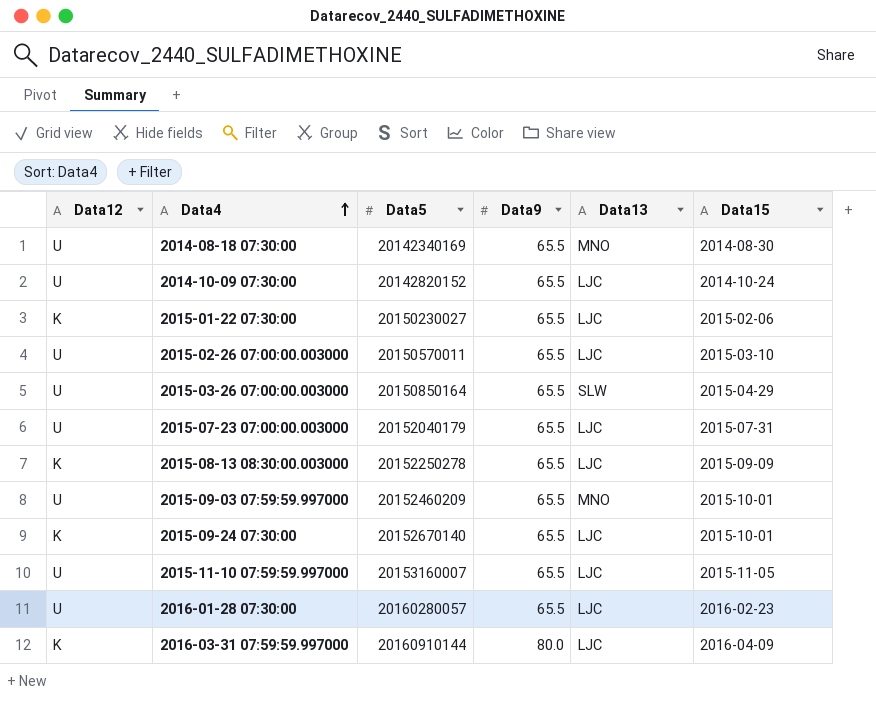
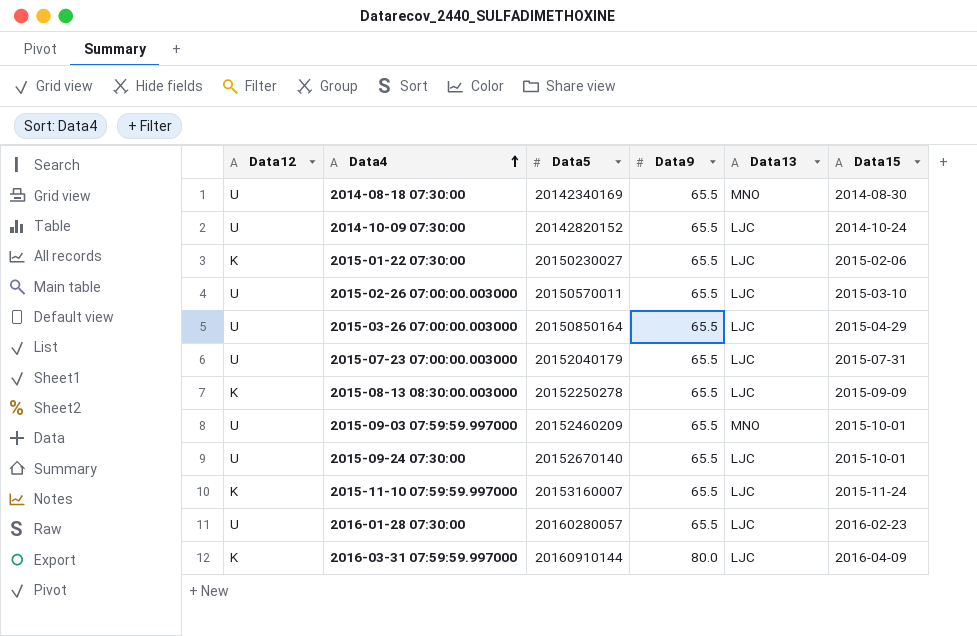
2015-03-26 07:00:00.003000 | Data13: SLW -> LJC
2015-09-24 07:30:00 | Data12: K -> U
2015-11-10 07:59:59.997000 | Data12: U -> K
2015-11-10 07:59:59.997000 | Data15: 2015-11-05 -> 2015-11-24

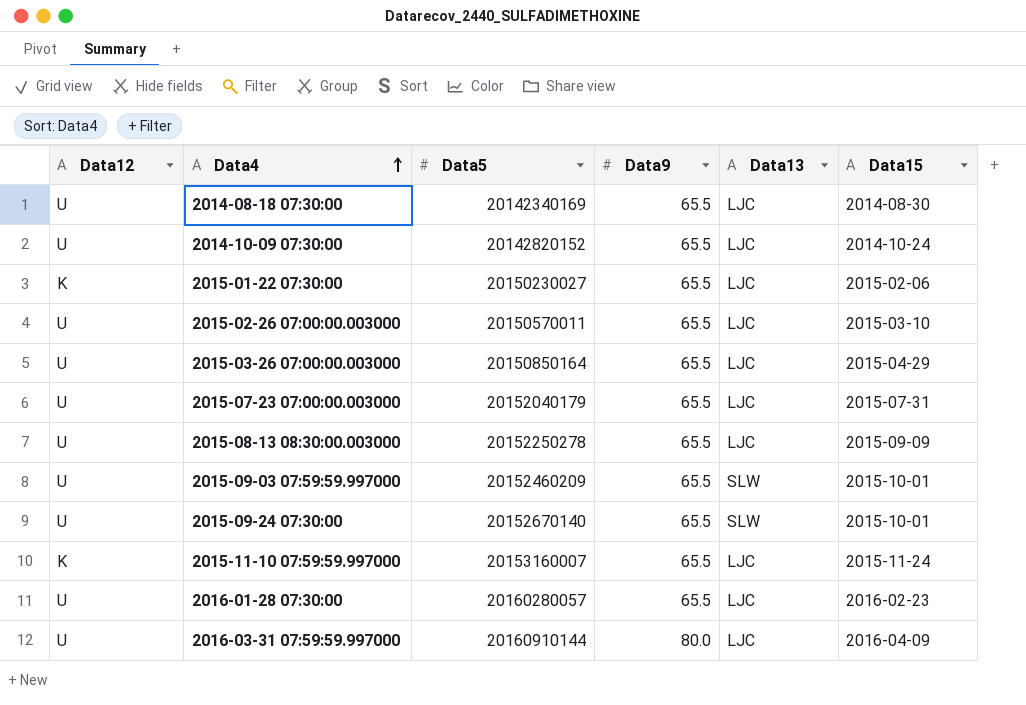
2014-08-18 07:30:00 | Data13: MNO -> LJC
2015-08-13 08:30:00.003000 | Data12: K -> U
2015-09-03 07:59:59.997000 | Data13: MNO -> SLW
2015-09-24 07:30:00 | Data13: LJC -> SLW
2016-03-31 07:59:59.997000 | Data12: K -> U

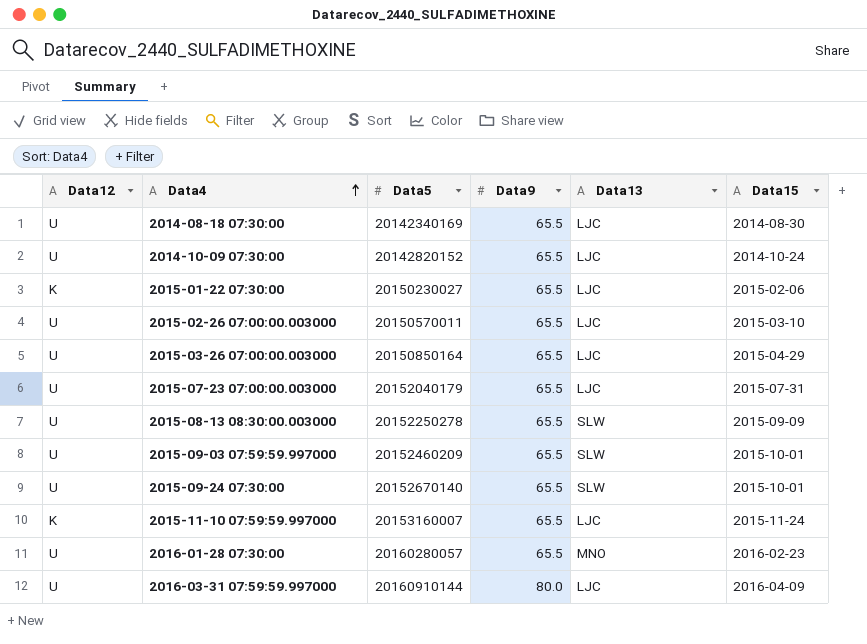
2015-08-13 08:30:00.003000 | Data13: LJC -> SLW
2016-01-28 07:30:00 | Data13: LJC -> MNO

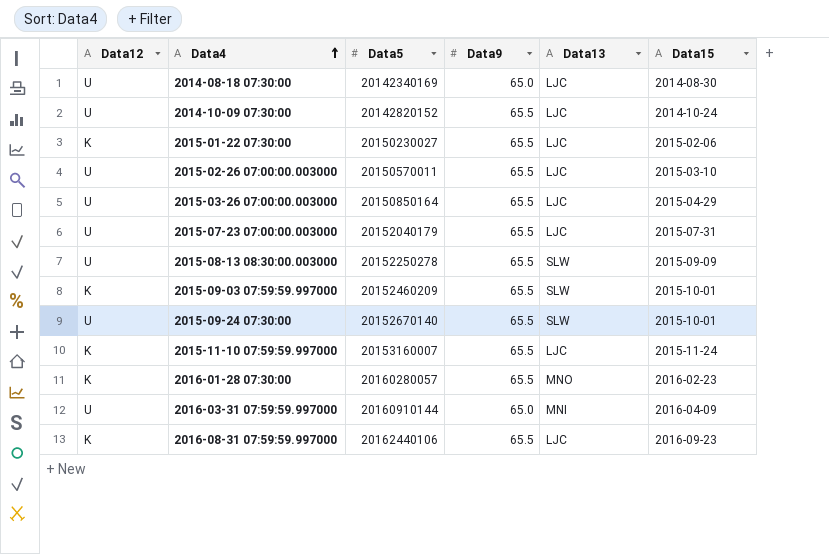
2014-08-18 07:30:00 | Data9: 65.5 -> 65.0
2015-09-03 07:59:59.997000 | Data12: U -> K
2016-01-28 07:30:00 | Data12: U -> K
2016-03-31 07:59:59.997000 | Data9: 80.0 -> 65.0
2016-03-31 07:59:59.997000 | Data13: LJC -> MNI
row 2016-08-31 07:59:59.997000: none -> K | 20162440106 | 65.5 | LJC | 2016-09-23

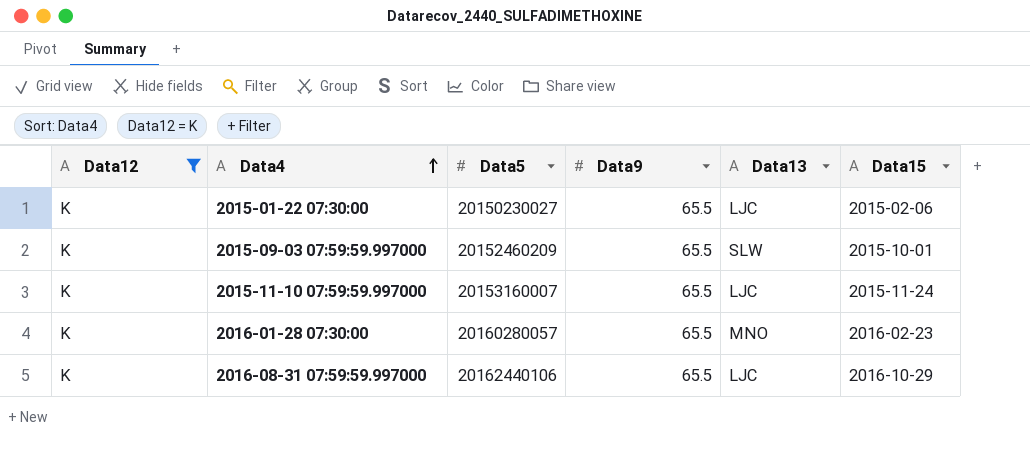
filter: none -> Data12 = K
2016-08-31 07:59:59.997000 | Data15: 2016-09-23 -> 2016-10-29

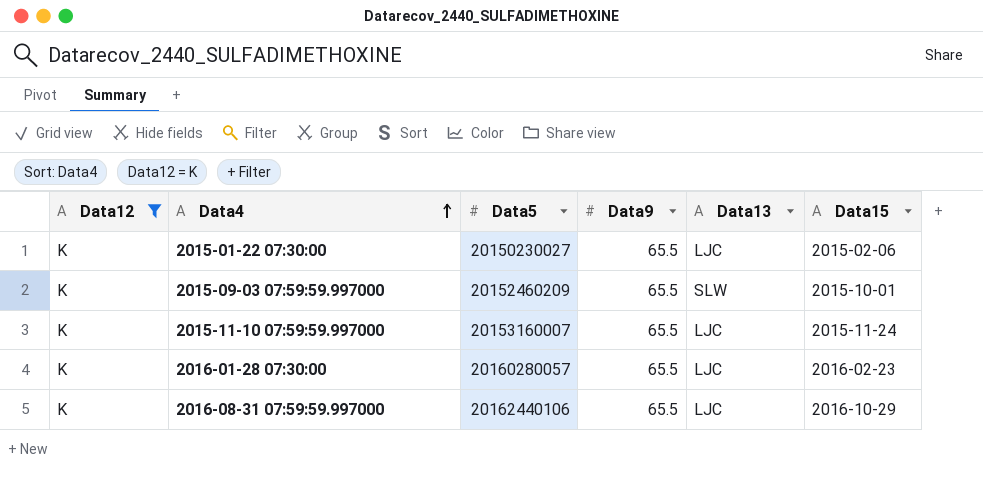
2016-01-28 07:30:00 | Data13: MNO -> LJC

